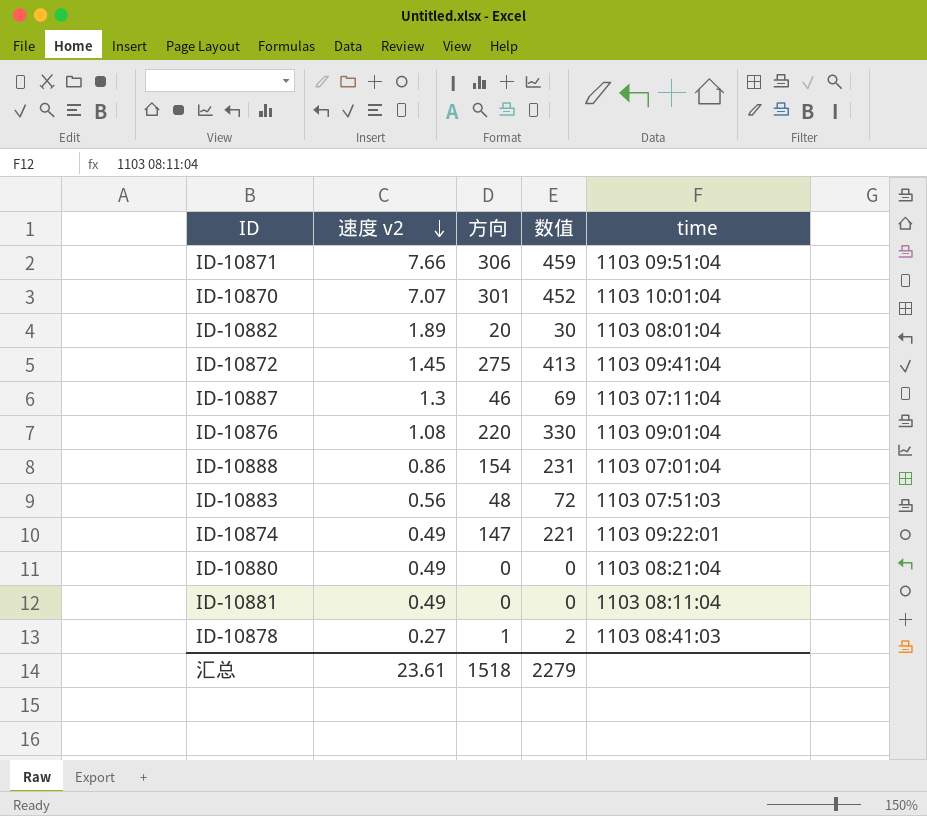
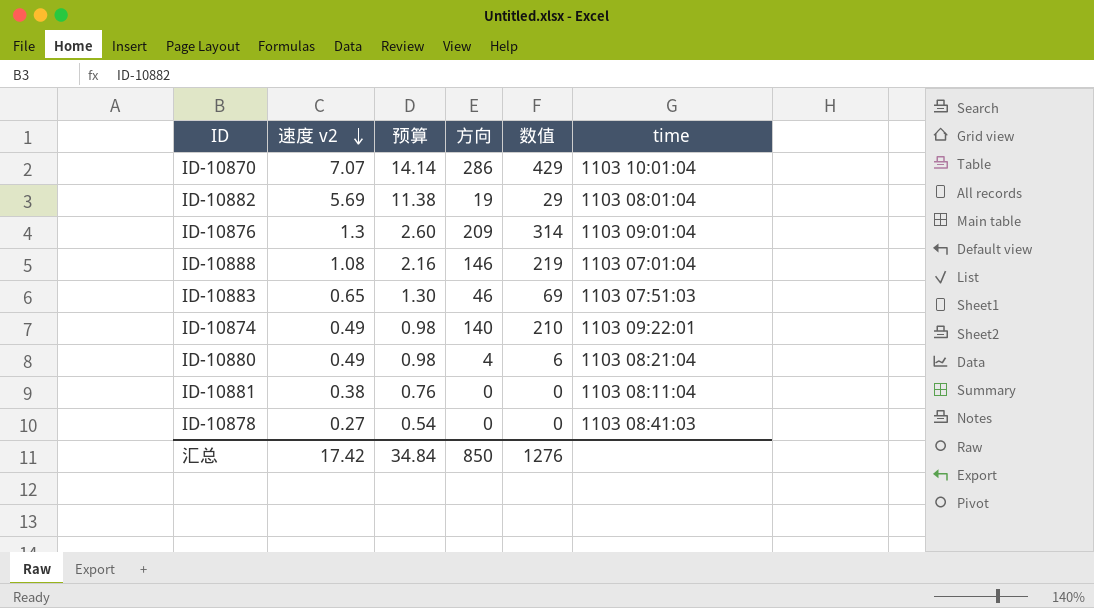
column 预算 | formula: none -> [速度 v2] * 2
row ID-10871: 7.66 | 306 | 459 | 1103 09:51:04 -> none
row ID-10872: 1.45 | 275 | 413 | 1103 09:41:04 -> none
row ID-10887: 1.3 | 46 | 69 | 1103 07:11:04 -> none
ID-10870 | 方向: 301 -> 286
ID-10870 | 数值: 452 -> 429
ID-10882 | 速度 v2: 1.89 -> 5.69
ID-10882 | 方向: 20 -> 19
ID-10882 | 数值: 30 -> 29
ID-10876 | 速度 v2: 1.08 -> 1.3
ID-10876 | 方向: 220 -> 209
ID-10876 | 数值: 330 -> 314
ID-10888 | 速度 v2: 0.86 -> 1.08
ID-10888 | 方向: 154 -> 146
ID-10888 | 数值: 231 -> 219
ID-10883 | 速度 v2: 0.56 -> 0.65
ID-10883 | 方向: 48 -> 46
ID-10883 | 数值: 72 -> 69
ID-10874 | 方向: 147 -> 140
ID-10874 | 数值: 221 -> 210
ID-10880 | 方向: 0 -> 4
ID-10880 | 数值: 0 -> 6
ID-10881 | 速度 v2: 0.49 -> 0.38
ID-10878 | 方向: 1 -> 0
ID-10878 | 数值: 2 -> 0
汇总 | 速度 v2: 23.61 -> 17.42
汇总 | 方向: 1518 -> 850
汇总 | 数值: 2279 -> 1276

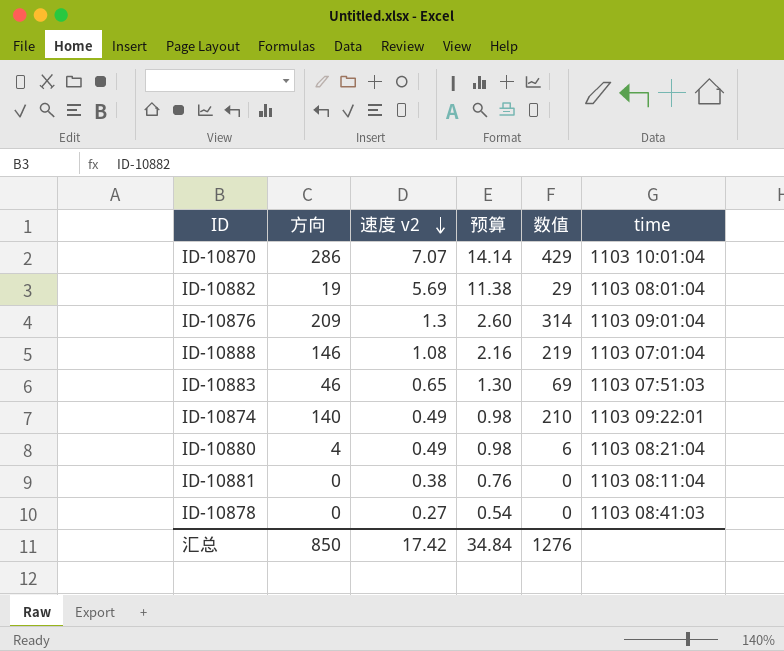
column 方向 | position: 4 -> 2

